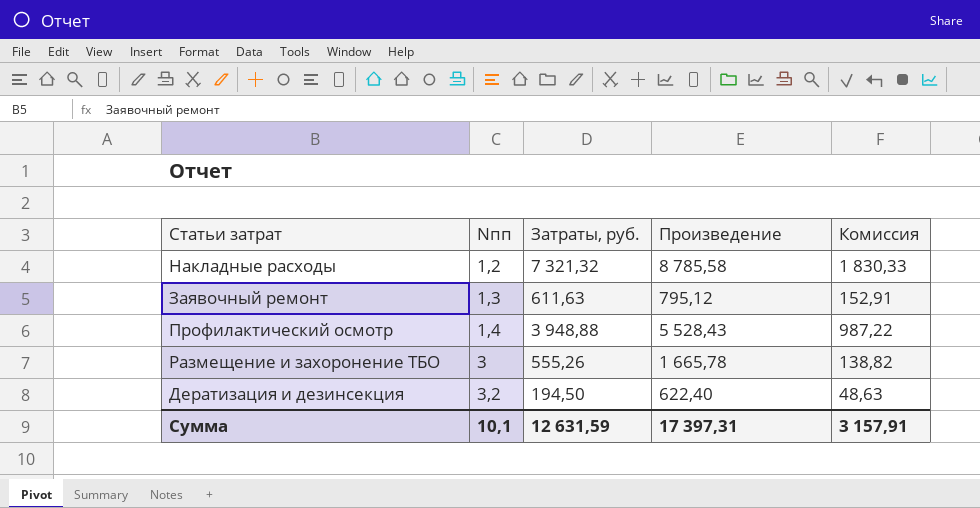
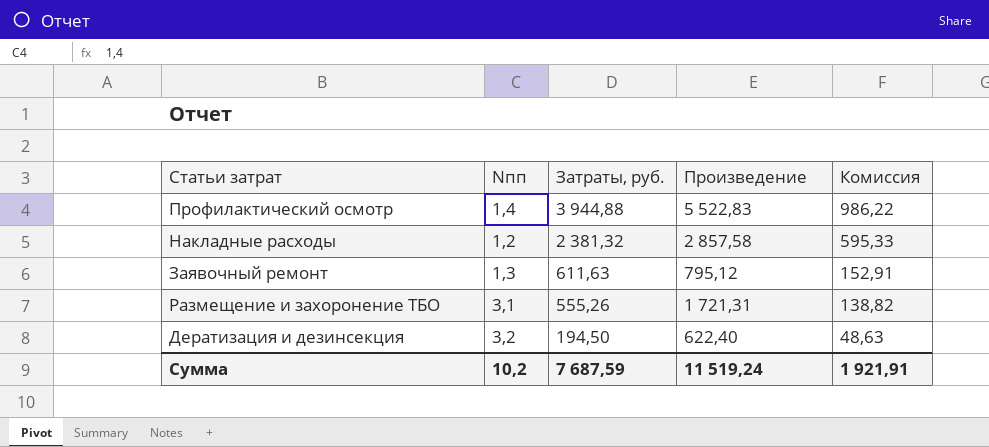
row order: Nпп ascending -> Затраты, руб. descending
Профилактический осмотр | Затраты, руб.: 3 948,88 -> 3 944,88
Профилактический осмотр | Произведение: 5 528,43 -> 5 522,83
Профилактический осмотр | Комиссия: 987,22 -> 986,22
Накладные расходы | Затраты, руб.: 7 321,32 -> 2 381,32
Накладные расходы | Произведение: 8 785,58 -> 2 857,58
Накладные расходы | Комиссия: 1 830,33 -> 595,33
Размещение и захоронение ТБО | Nпп: 3 -> 3,1
Размещение и захоронение ТБО | Произведение: 1 665,78 -> 1 721,31
Сумма | Nпп: 10,1 -> 10,2
Сумма | Затраты, руб.: 12 631,59 -> 7 687,59
Сумма | Произведение: 17 397,31 -> 11 519,24
Сумма | Комиссия: 3 157,91 -> 1 921,91

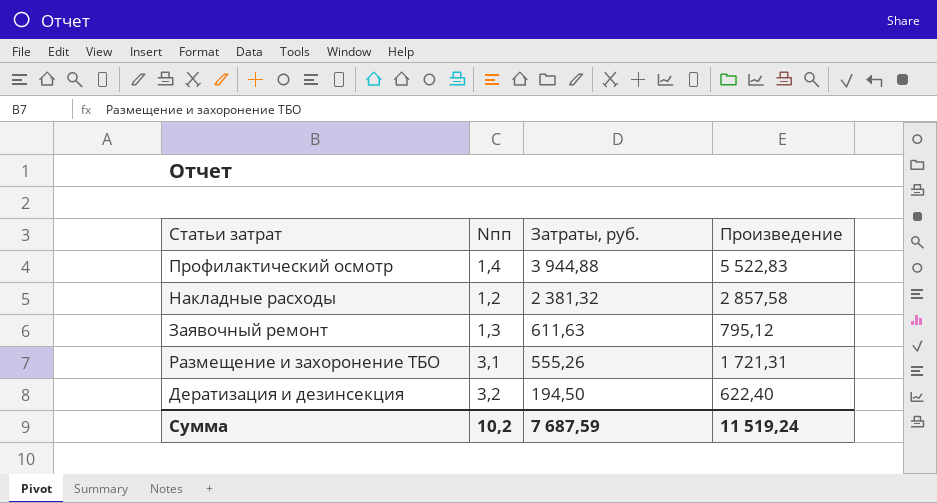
column Комиссия | formula: [Затраты, руб.] * 0,25 -> none

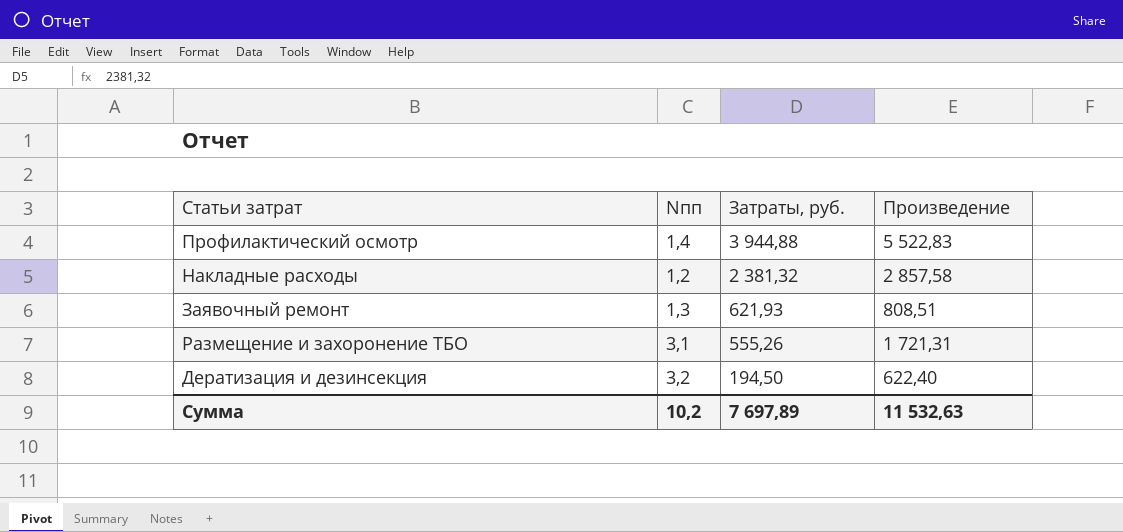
Заявочный ремонт | Затраты, руб.: 611,63 -> 621,93
Заявочный ремонт | Произведение: 795,12 -> 808,51
Сумма | Затраты, руб.: 7 687,59 -> 7 697,89
Сумма | Произведение: 11 519,24 -> 11 532,63

